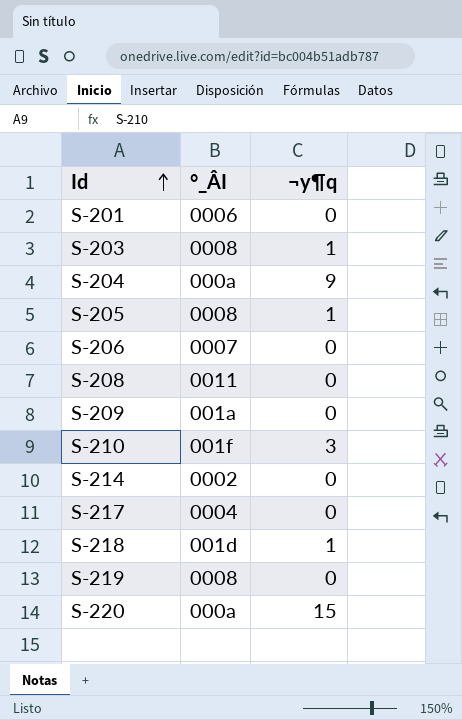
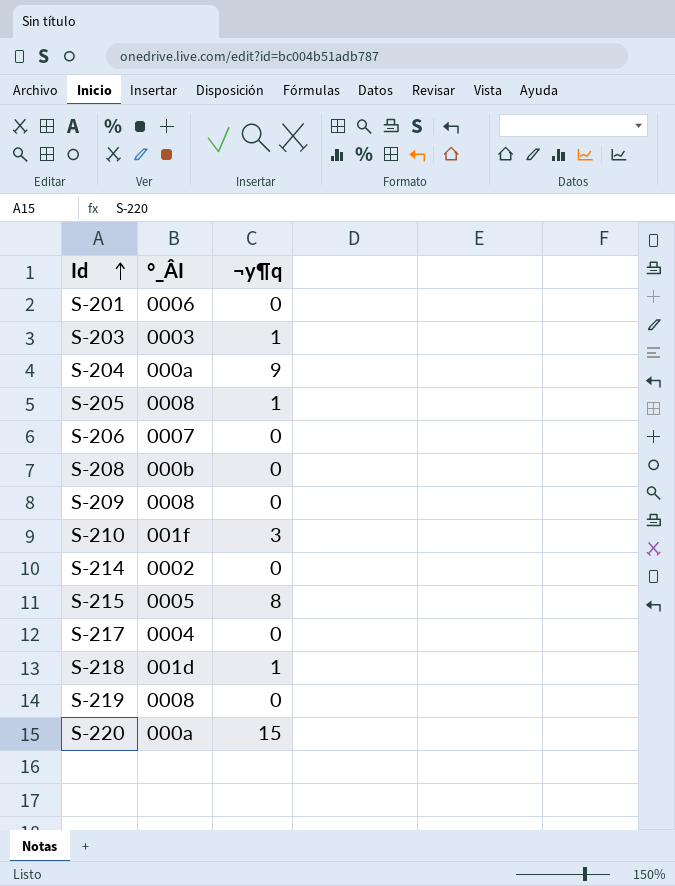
S-203 | °_ÂI: 0008 -> 0003
S-208 | °_ÂI: 0011 -> 000b
S-209 | °_ÂI: 001a -> 0008
row S-215: none -> 0005 | 8

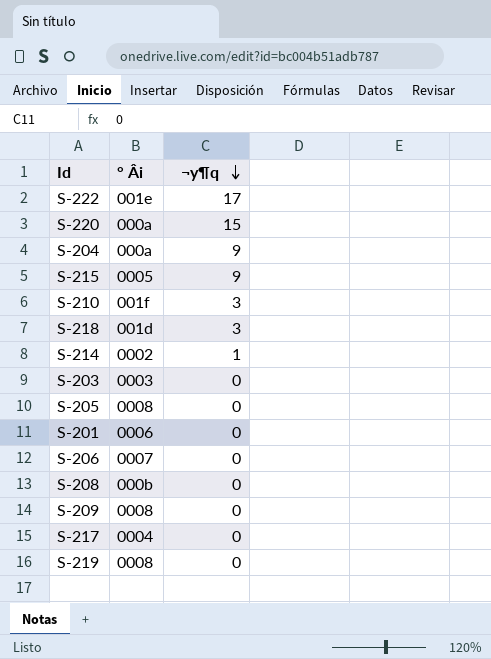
row order: Id ascending -> ¬y¶q descending
column name: °_ÂI -> ° Âi
row S-222: none -> 001e | 17
S-215 | ¬y¶q: 8 -> 9
S-218 | ¬y¶q: 1 -> 3
S-214 | ¬y¶q: 0 -> 1
S-203 | ¬y¶q: 1 -> 0
S-205 | ¬y¶q: 1 -> 0

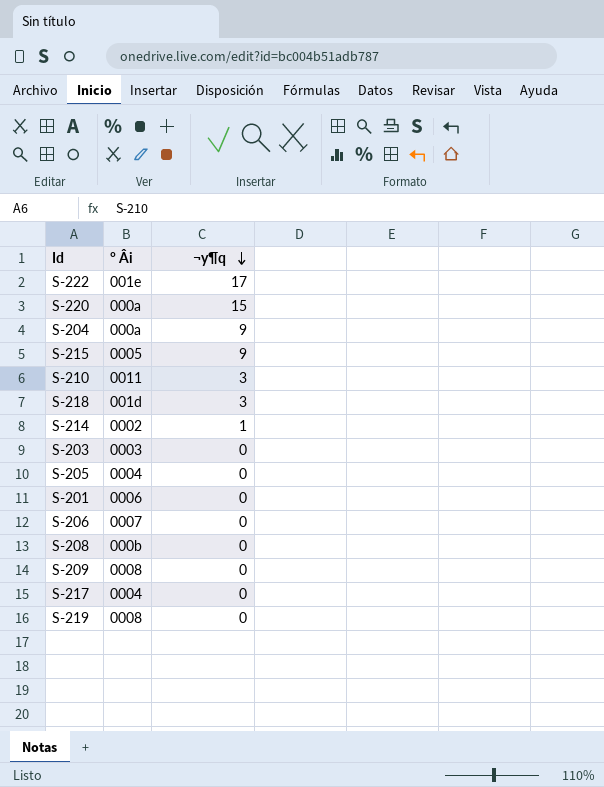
S-210 | ° Âi: 001f -> 0011
S-205 | ° Âi: 0008 -> 0004

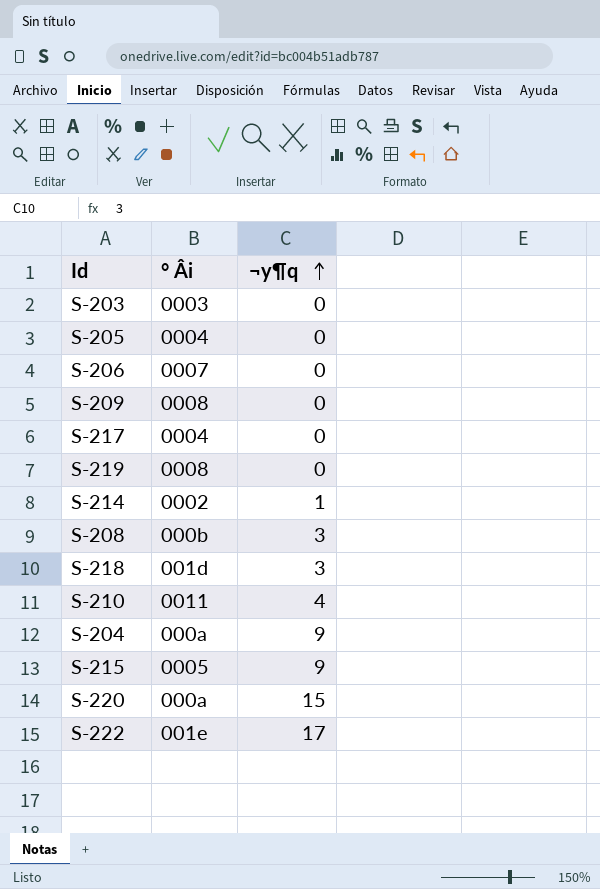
row order: ¬y¶q descending -> ¬y¶q ascending
row S-201: 0006 | 0 -> none
S-208 | ¬y¶q: 0 -> 3
S-210 | ¬y¶q: 3 -> 4

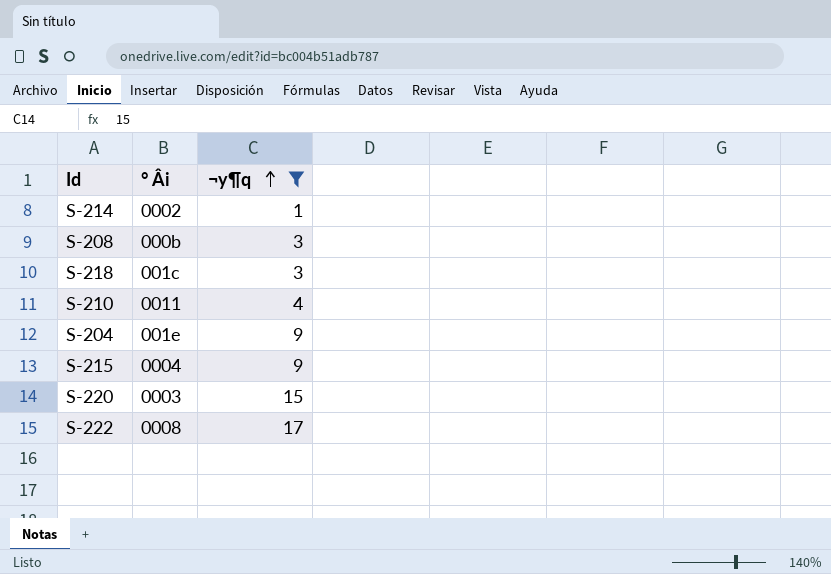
filter: none -> ¬y¶q != 0
S-218 | ° Âi: 001d -> 001c
S-204 | ° Âi: 000a -> 001e
S-215 | ° Âi: 0005 -> 0004
S-220 | ° Âi: 000a -> 0003
S-222 | ° Âi: 001e -> 0008

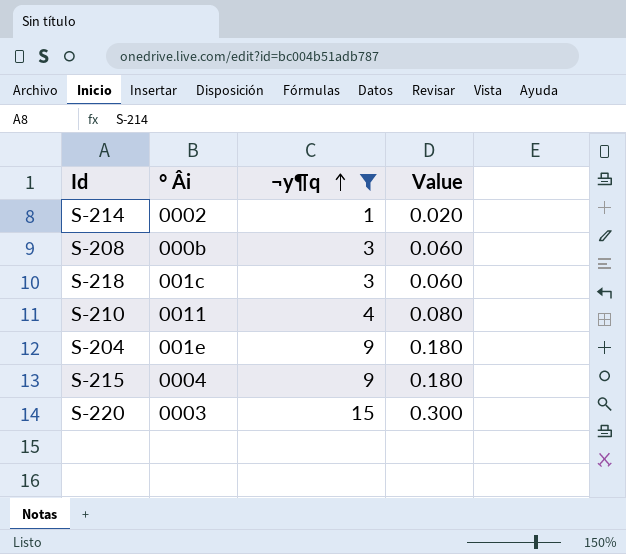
column Value | formula: none -> [¬y¶q] * 0.02
row S-222: 0008 | 17 -> none

